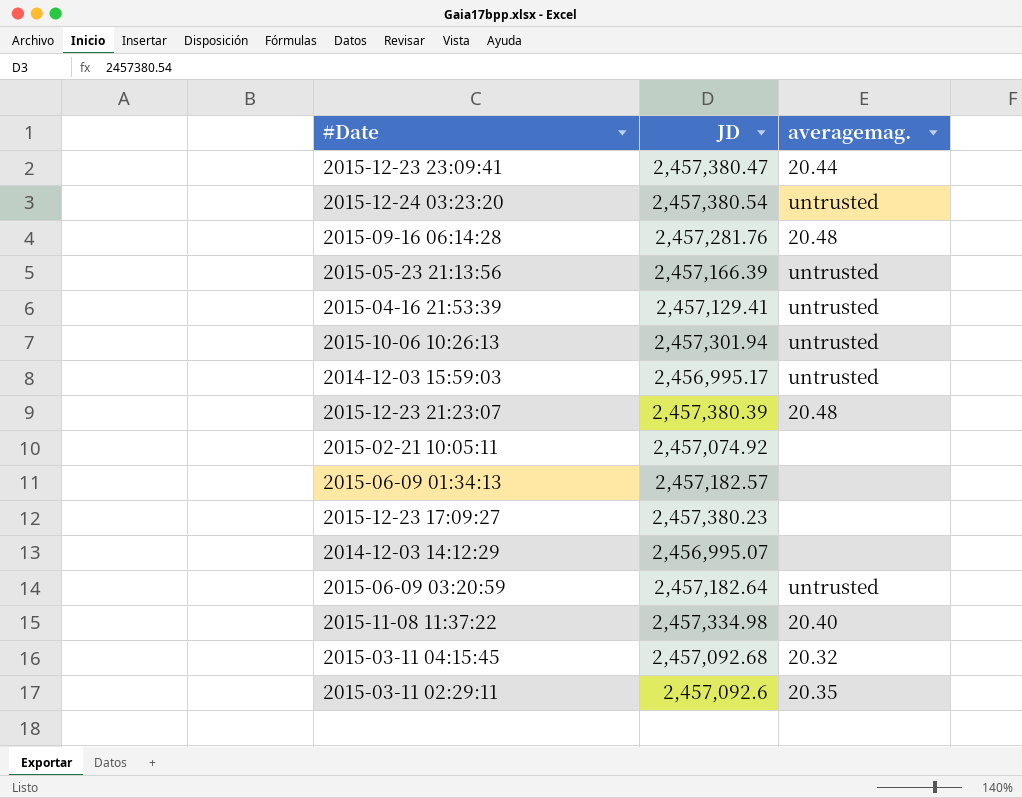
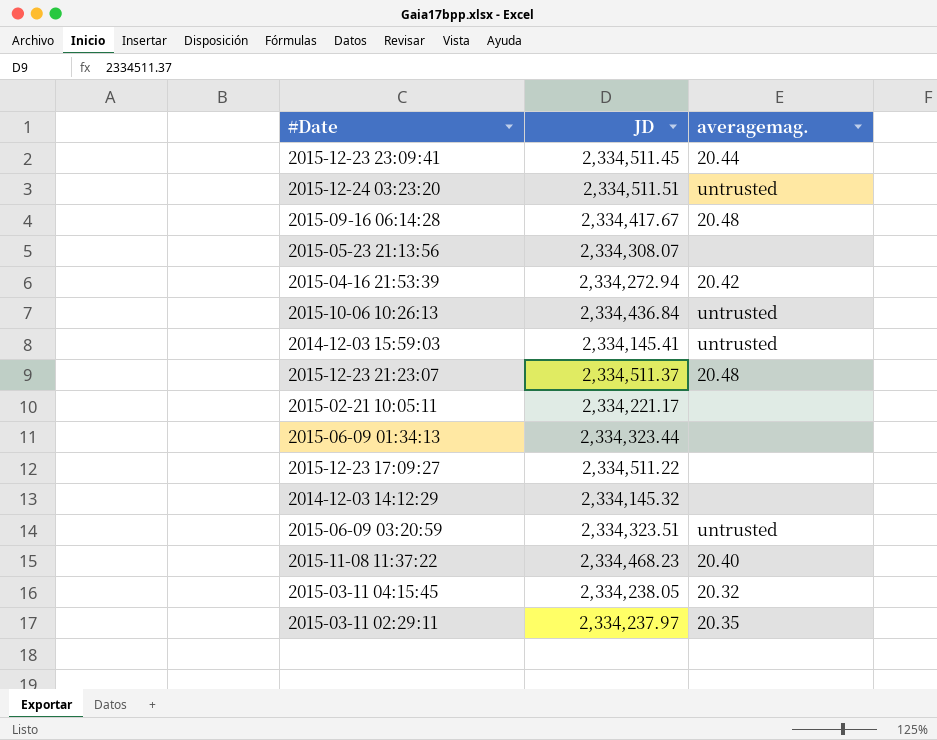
2015-12-23 23:09:41 | JD: 2,457,380.47 -> 2,334,511.45
2015-12-24 03:23:20 | JD: 2,457,380.54 -> 2,334,511.51
2015-09-16 06:14:28 | JD: 2,457,281.76 -> 2,334,417.67
2015-05-23 21:13:56 | JD: 2,457,166.39 -> 2,334,308.07
2015-05-23 21:13:56 | averagemag.: untrusted -> none
2015-04-16 21:53:39 | JD: 2,457,129.41 -> 2,334,272.94
2015-04-16 21:53:39 | averagemag.: untrusted -> 20.42
2015-10-06 10:26:13 | JD: 2,457,301.94 -> 2,334,436.84
2014-12-03 15:59:03 | JD: 2,456,995.17 -> 2,334,145.41
2015-12-23 21:23:07 | JD: 2,457,380.39 -> 2,334,511.37
2015-02-21 10:05:11 | JD: 2,457,074.92 -> 2,334,221.17
2015-06-09 01:34:13 | JD: 2,457,182.57 -> 2,334,323.44
2015-12-23 17:09:27 | JD: 2,457,380.23 -> 2,334,511.22
2014-12-03 14:12:29 | JD: 2,456,995.07 -> 2,334,145.32
2015-06-09 03:20:59 | JD: 2,457,182.64 -> 2,334,323.51
2015-11-08 11:37:22 | JD: 2,457,334.98 -> 2,334,468.23
2015-03-11 04:15:45 | JD: 2,457,092.68 -> 2,334,238.05
2015-03-11 02:29:11 | JD: 2,457,092.6 -> 2,334,237.97

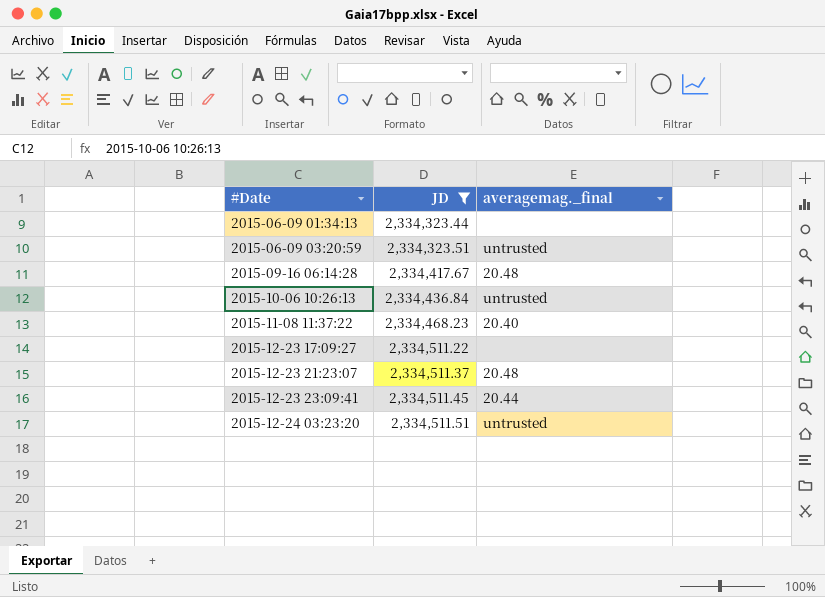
filter: none -> JD >= 2,334,323.44
row order: none -> #Date ascending
column name: averagemag. -> averagemag._final

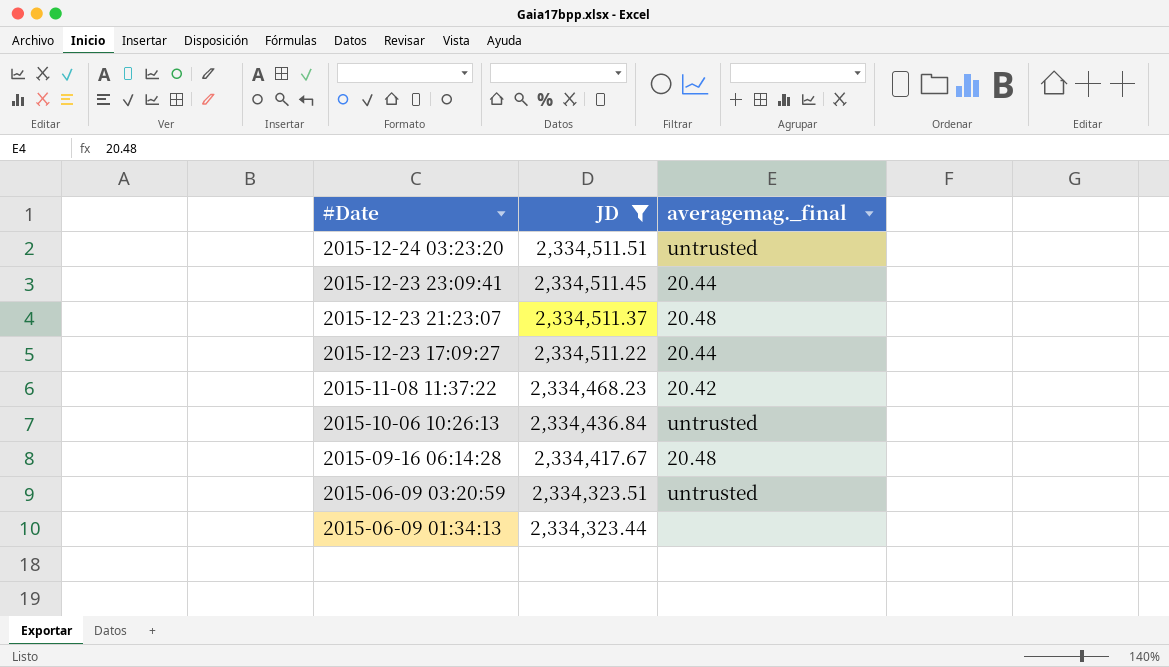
row order: #Date ascending -> #Date descending
2015-12-23 17:09:27 | averagemag._final: none -> 20.44
2015-11-08 11:37:22 | averagemag._final: 20.40 -> 20.42

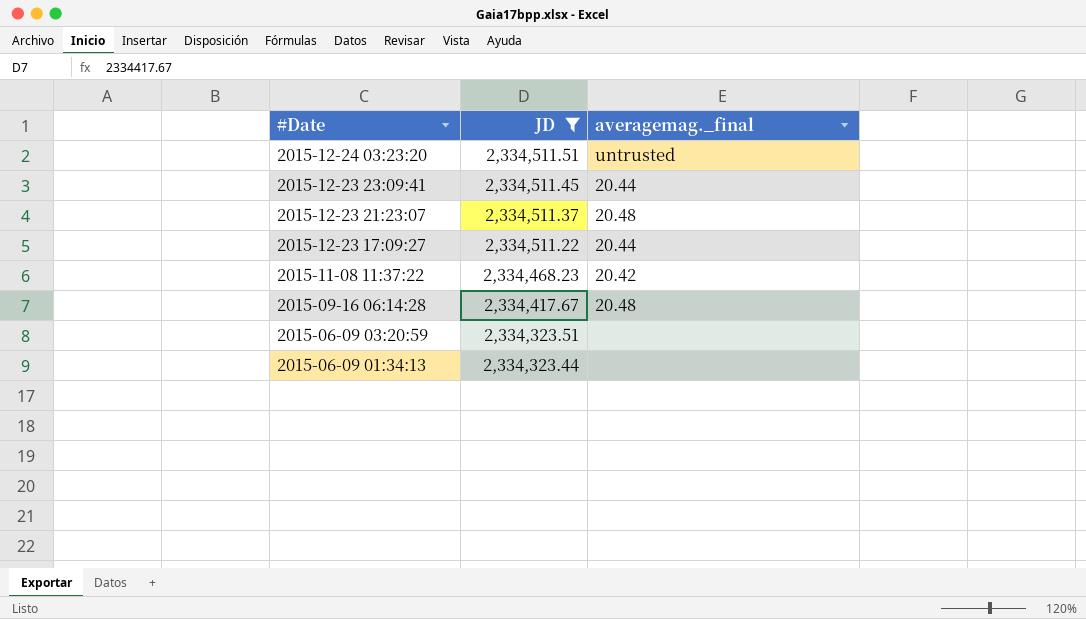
row 2015-10-06 10:26:13: 2,334,436.84 | untrusted -> none
2015-06-09 03:20:59 | averagemag._final: untrusted -> none

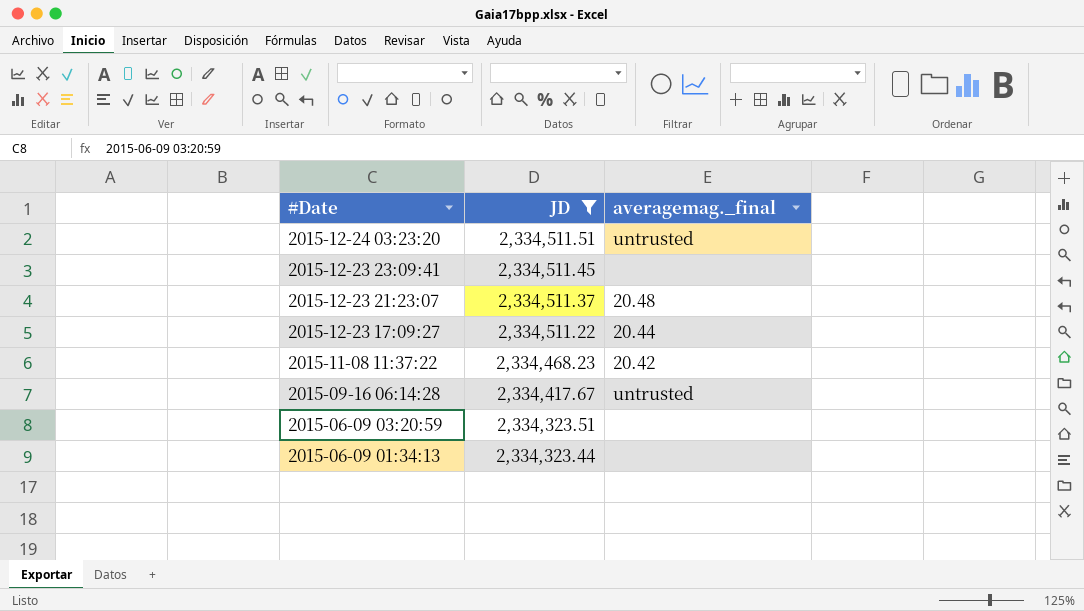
2015-12-23 23:09:41 | averagemag._final: 20.44 -> none
2015-09-16 06:14:28 | averagemag._final: 20.48 -> untrusted

